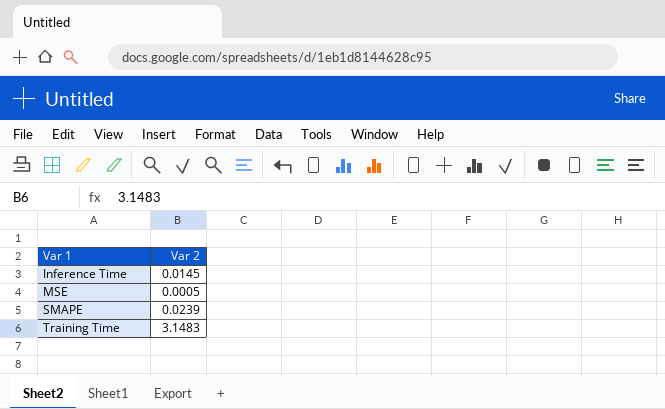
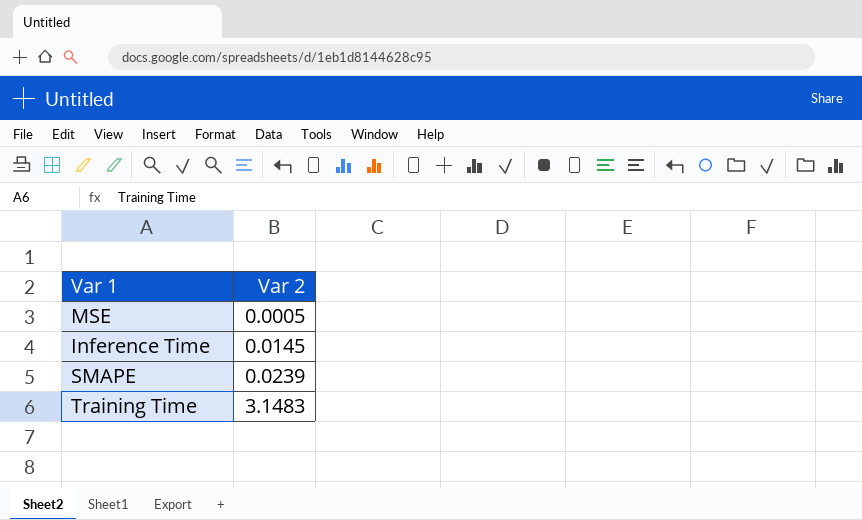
row order: Var 1 ascending -> Var 2 ascending

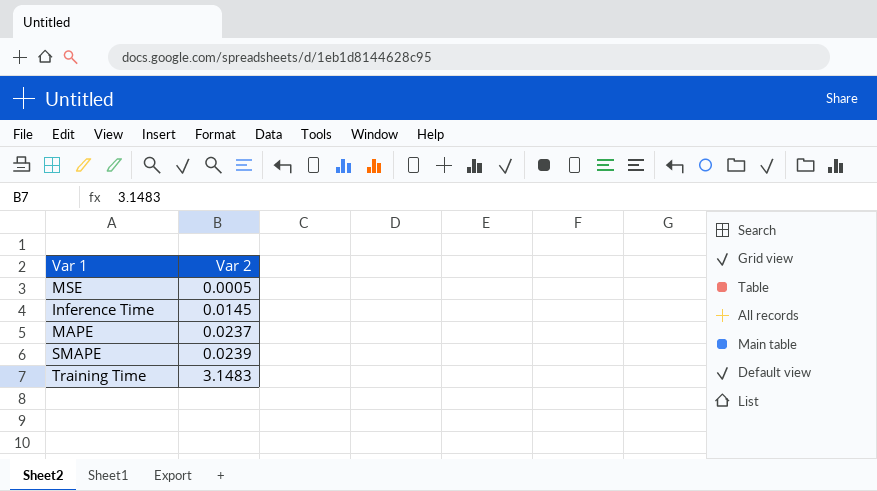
row MAPE: none -> 0.0237

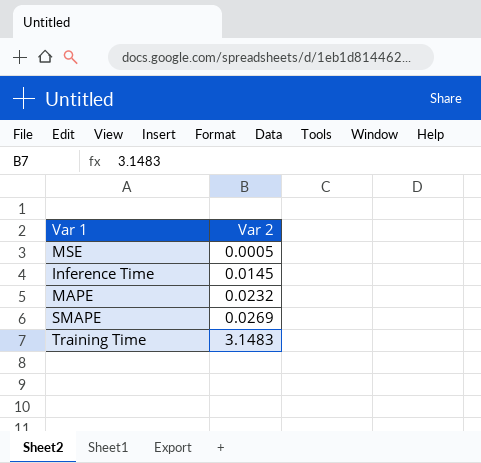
MAPE | Var 2: 0.0237 -> 0.0232
SMAPE | Var 2: 0.0239 -> 0.0269

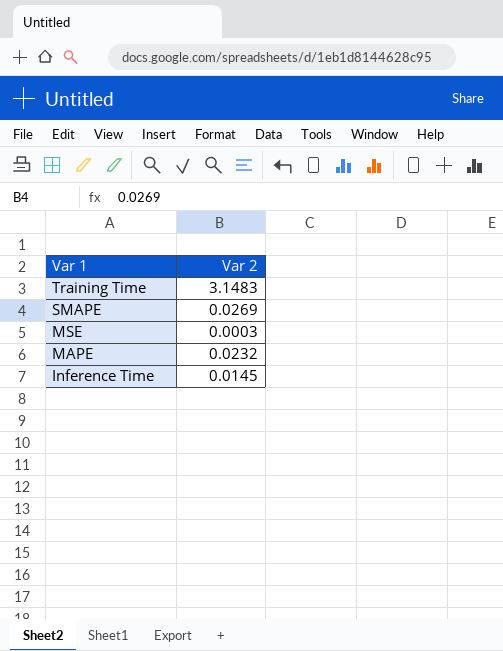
row order: Var 2 ascending -> Var 1 descending
MSE | Var 2: 0.0005 -> 0.0003

